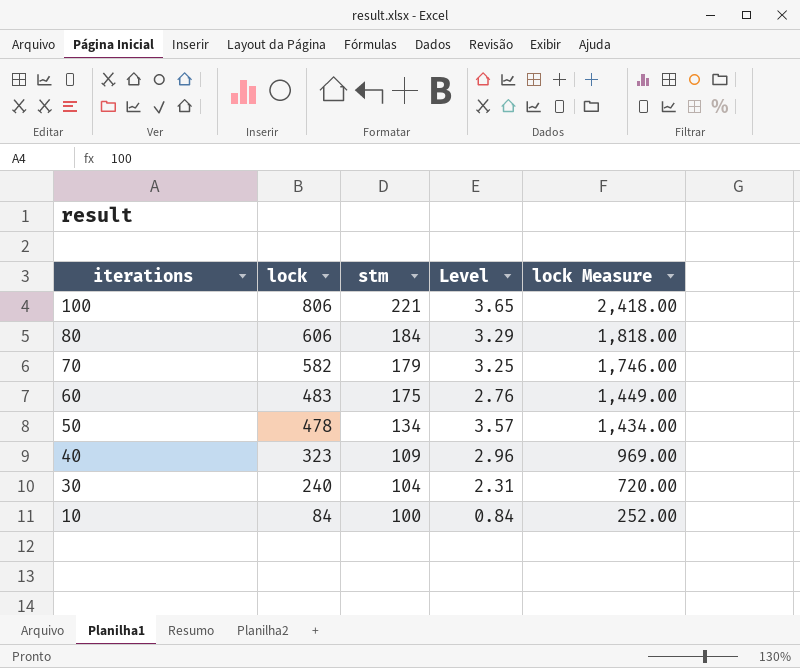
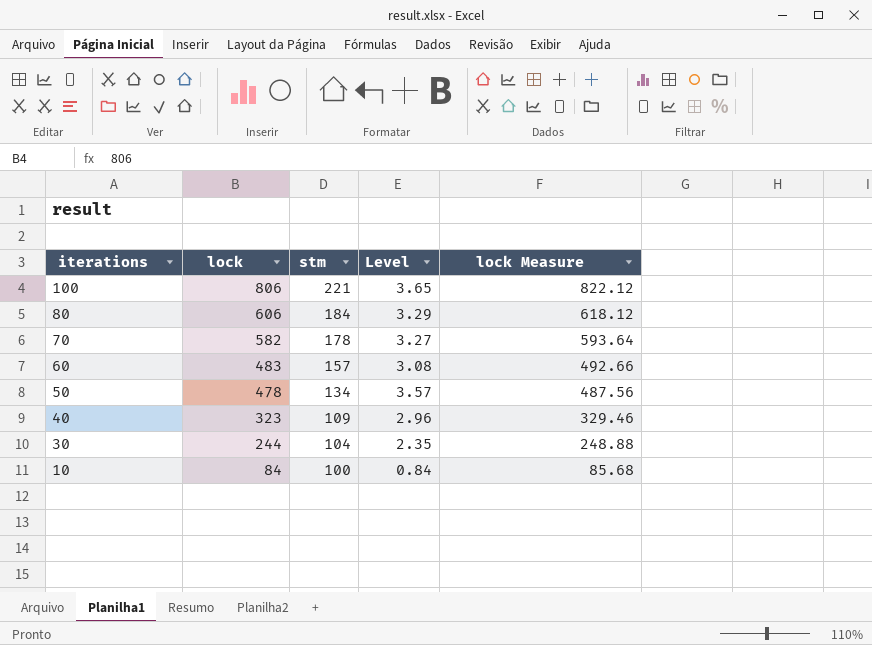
column lock Measure | formula: [lock] * 3 -> [lock] * 1.02
70 | stm: 179 -> 178
70 | Level: 3.25 -> 3.27
60 | stm: 175 -> 157
60 | Level: 2.76 -> 3.08
30 | lock: 240 -> 244
30 | Level: 2.31 -> 2.35

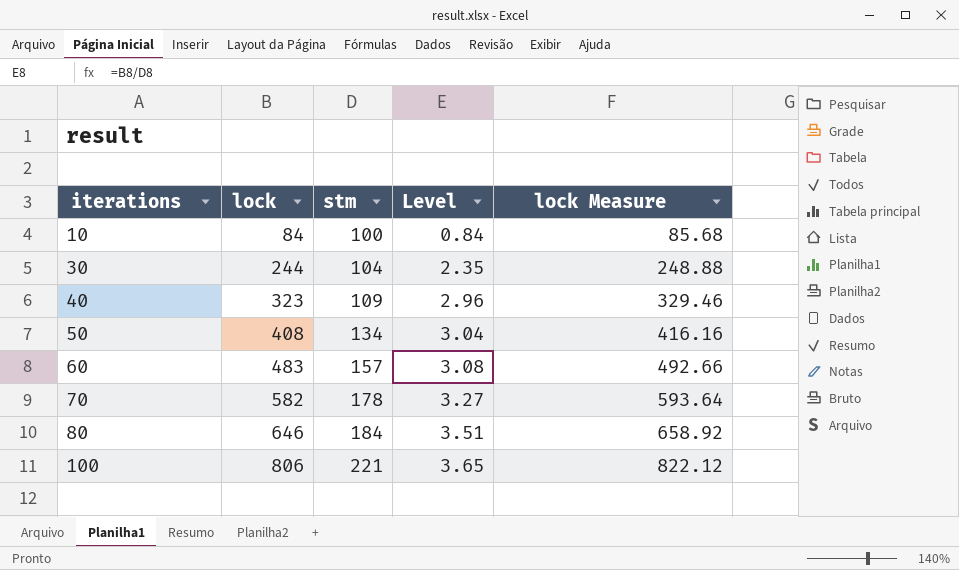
row order: iterations descending -> iterations ascending
50 | lock: 478 -> 408
50 | Level: 3.57 -> 3.04
50 | lock Measure: 487.56 -> 416.16
80 | lock: 606 -> 646
80 | Level: 3.29 -> 3.51
80 | lock Measure: 618.12 -> 658.92

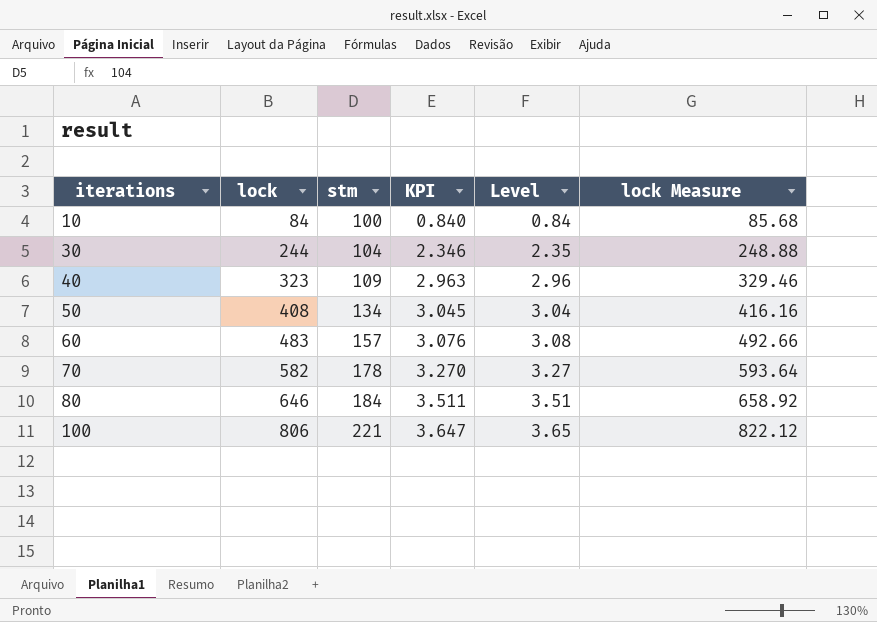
column KPI | formula: none -> [lock] / [stm]

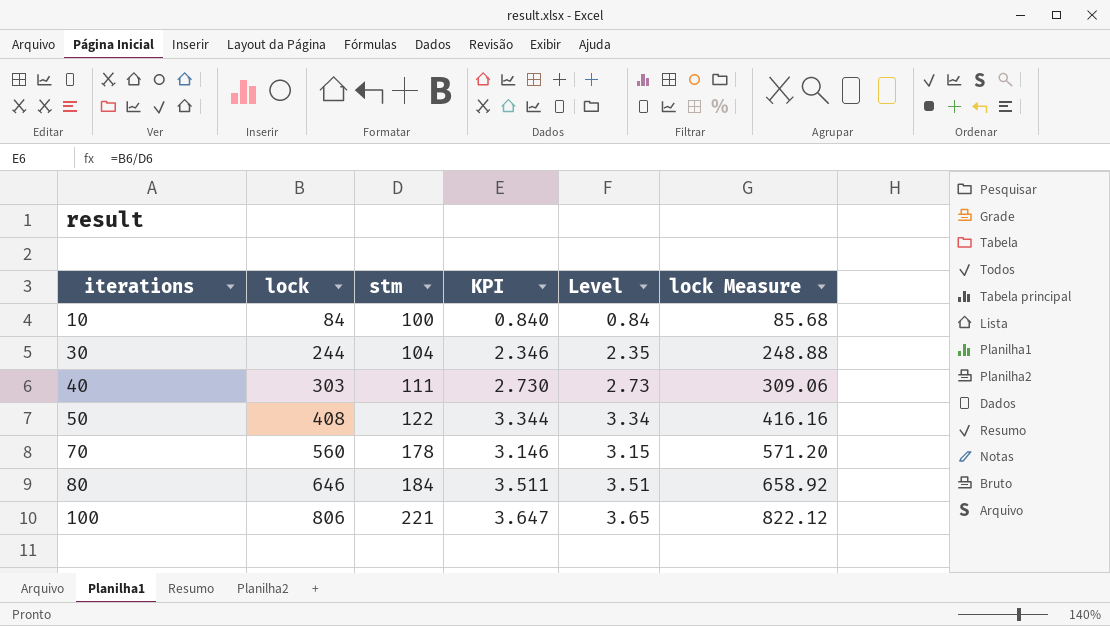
row 60: 483 | 157 | 3.076 | 3.08 | 492.66 -> none
40 | lock: 323 -> 303
40 | stm: 109 -> 111
40 | KPI: 2.963 -> 2.730
40 | Level: 2.96 -> 2.73
40 | lock Measure: 329.46 -> 309.06
50 | stm: 134 -> 122
50 | KPI: 3.045 -> 3.344
50 | Level: 3.04 -> 3.34
70 | lock: 582 -> 560
70 | KPI: 3.270 -> 3.146
70 | Level: 3.27 -> 3.15
70 | lock Measure: 593.64 -> 571.20

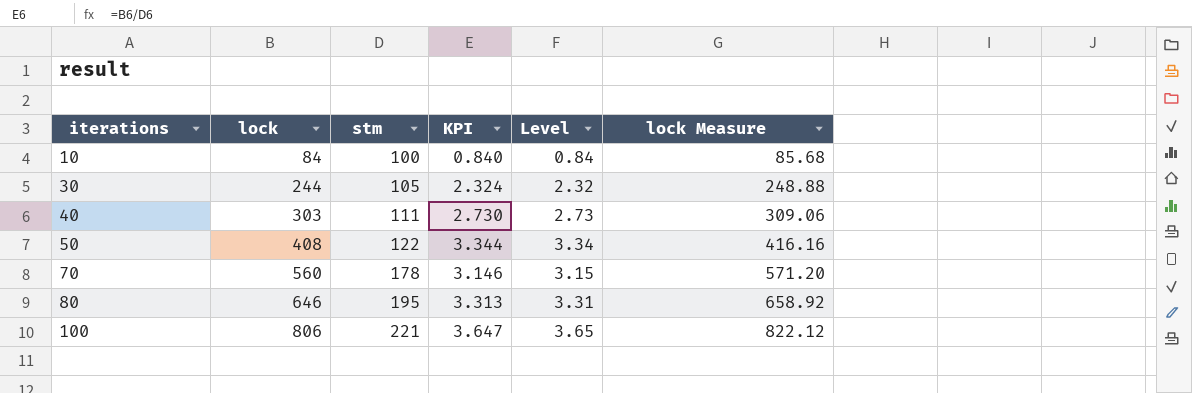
30 | stm: 104 -> 105
30 | KPI: 2.346 -> 2.324
30 | Level: 2.35 -> 2.32
80 | stm: 184 -> 195
80 | KPI: 3.511 -> 3.313
80 | Level: 3.51 -> 3.31

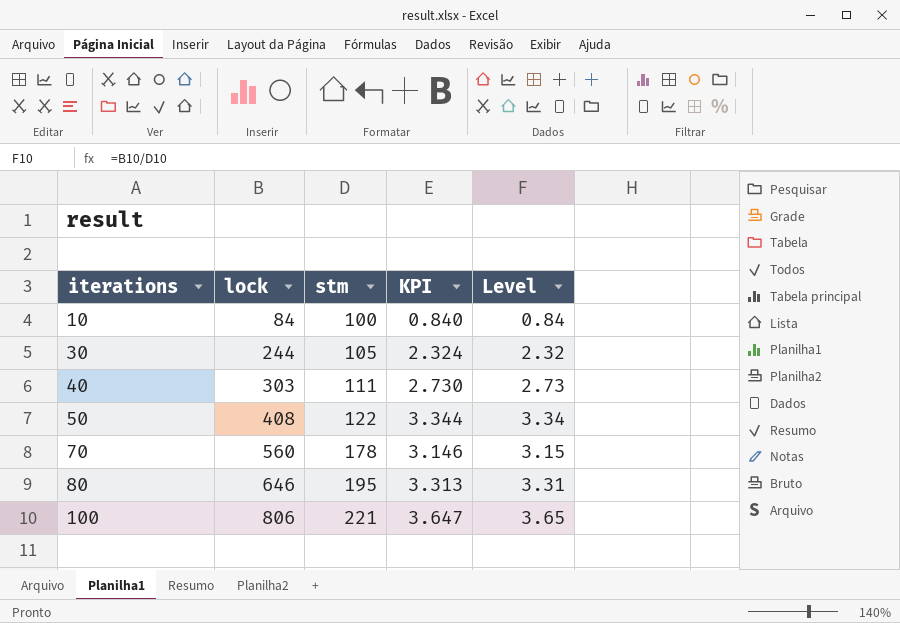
column lock Measure | formula: [lock] * 1.02 -> none

